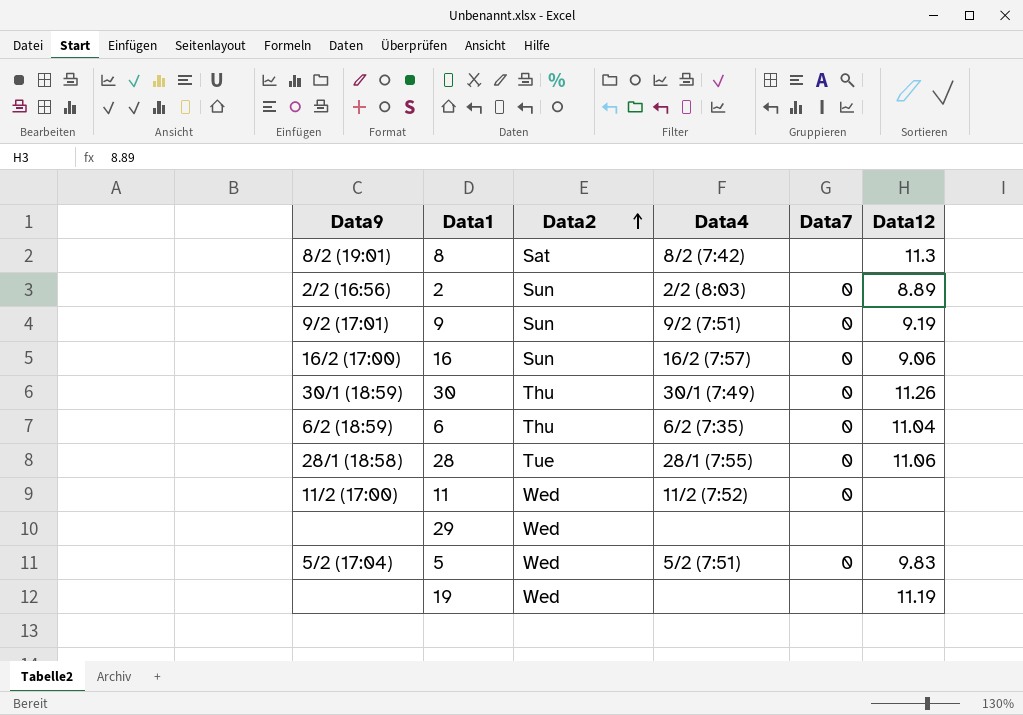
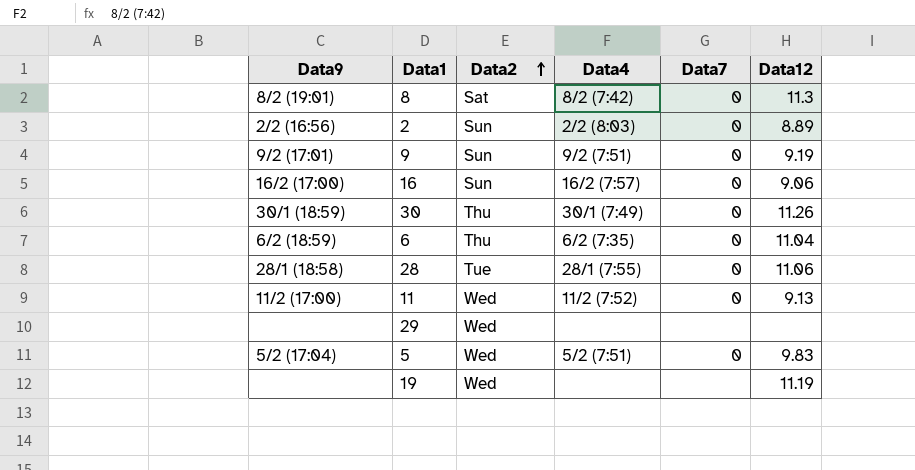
8 | Data7: none -> 0
11 | Data12: none -> 9.13

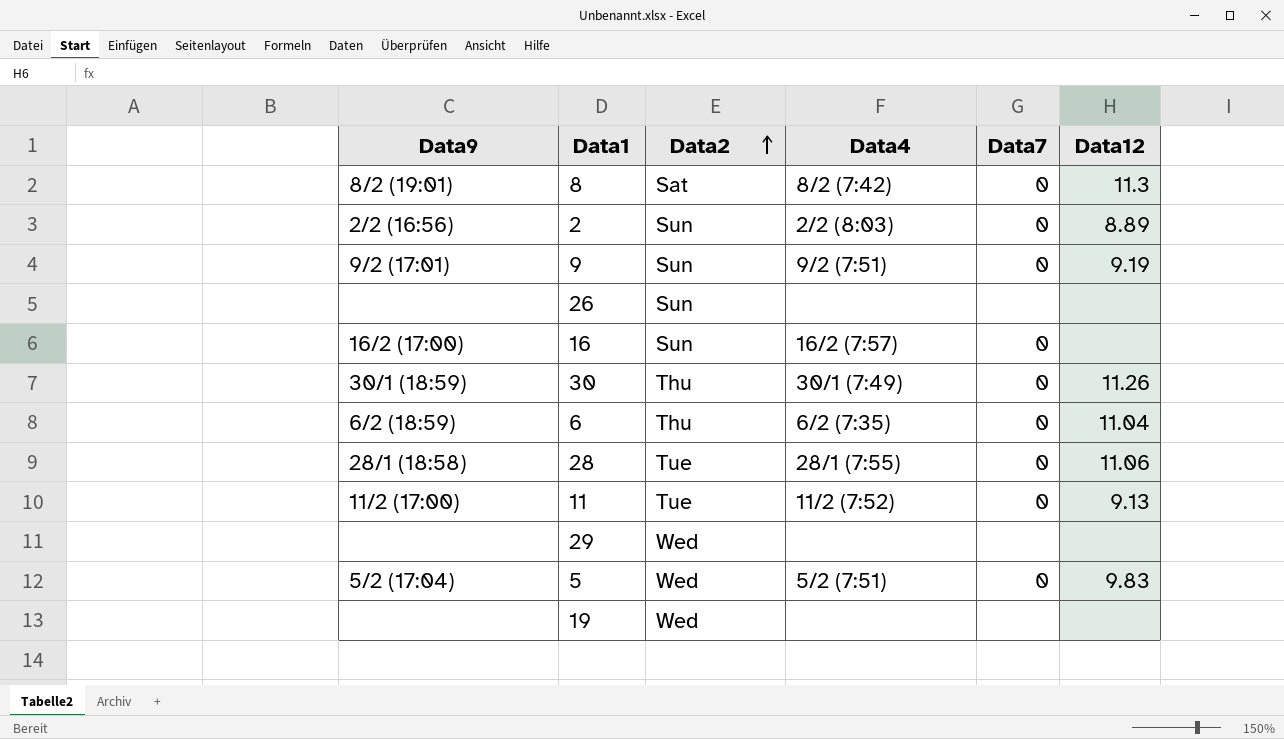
row 26: none -> none | Sun | none | none | none
16 | Data12: 9.06 -> none
11 | Data2: Wed -> Tue
19 | Data12: 11.19 -> none

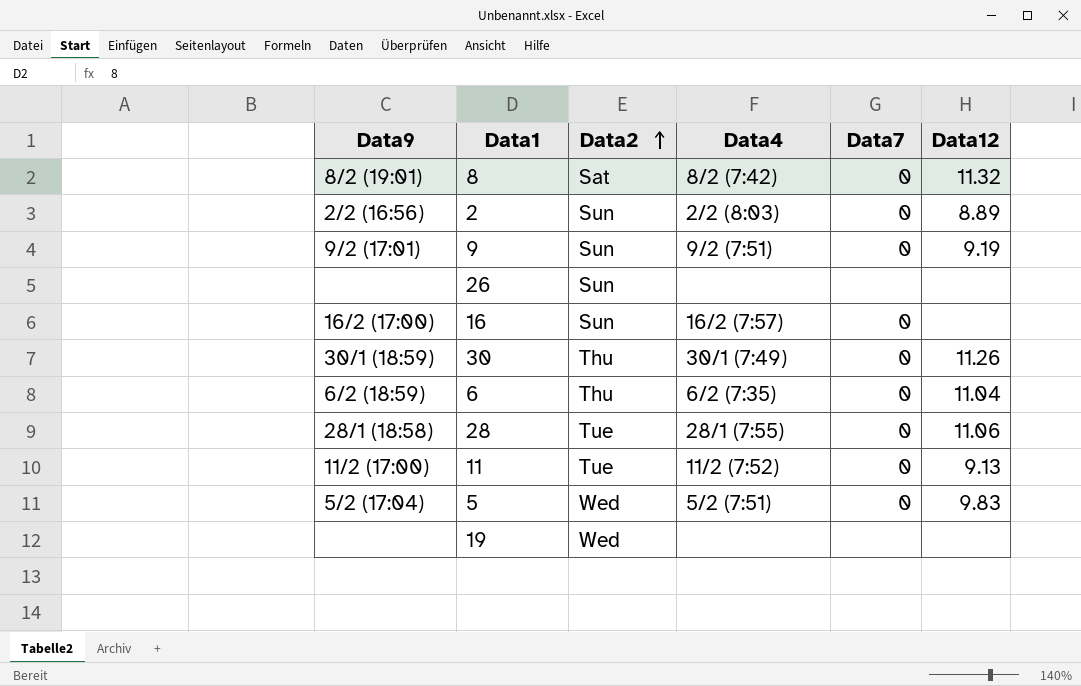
row 29: none | Wed | none | none | none -> none
8 | Data12: 11.3 -> 11.32

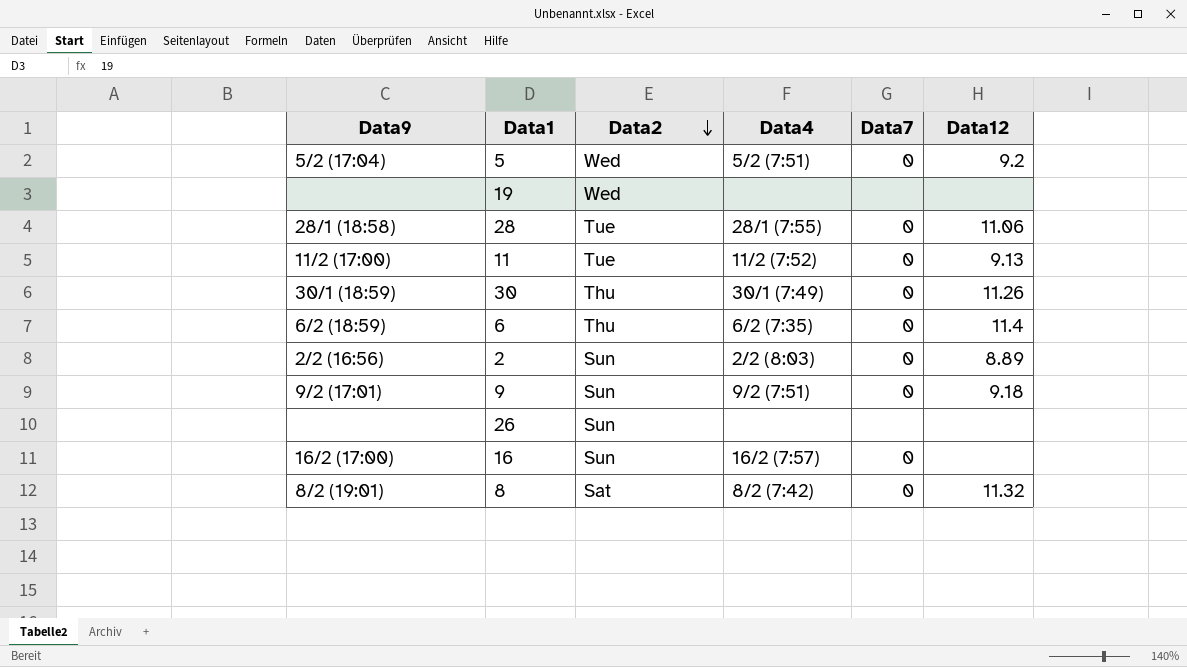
row order: Data2 ascending -> Data2 descending
5 | Data12: 9.83 -> 9.2
6 | Data12: 11.04 -> 11.4
9 | Data12: 9.19 -> 9.18

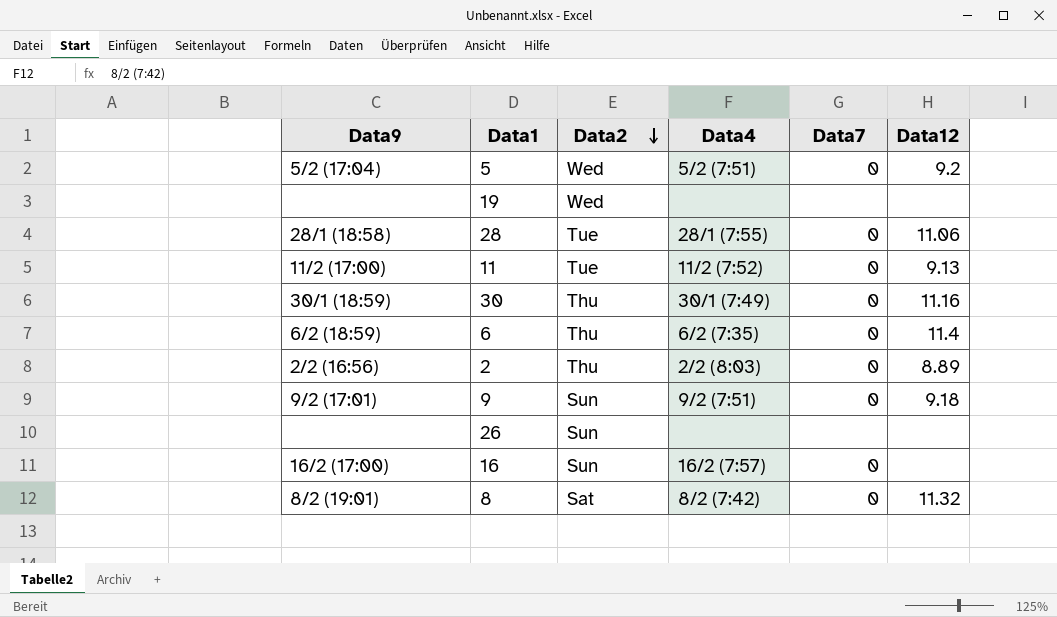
30 | Data12: 11.26 -> 11.16
2 | Data2: Sun -> Thu

